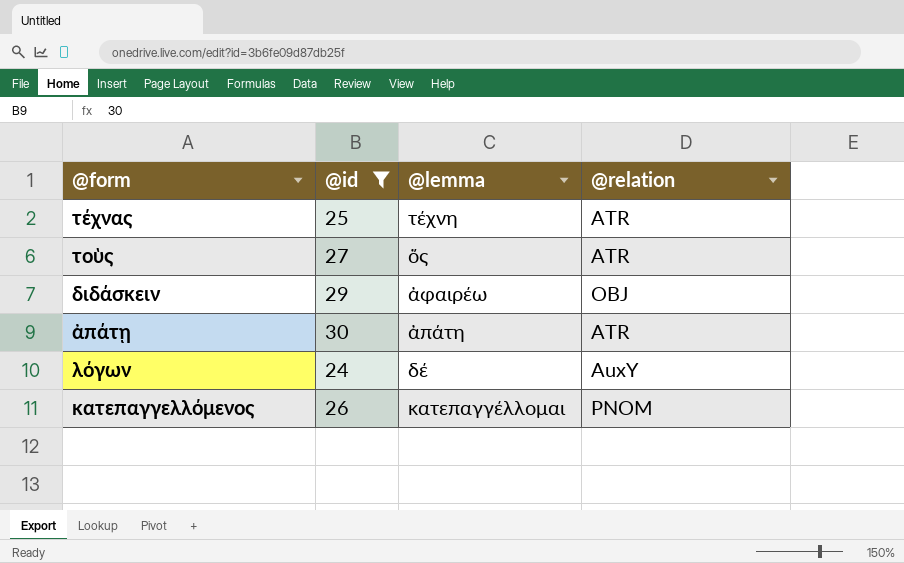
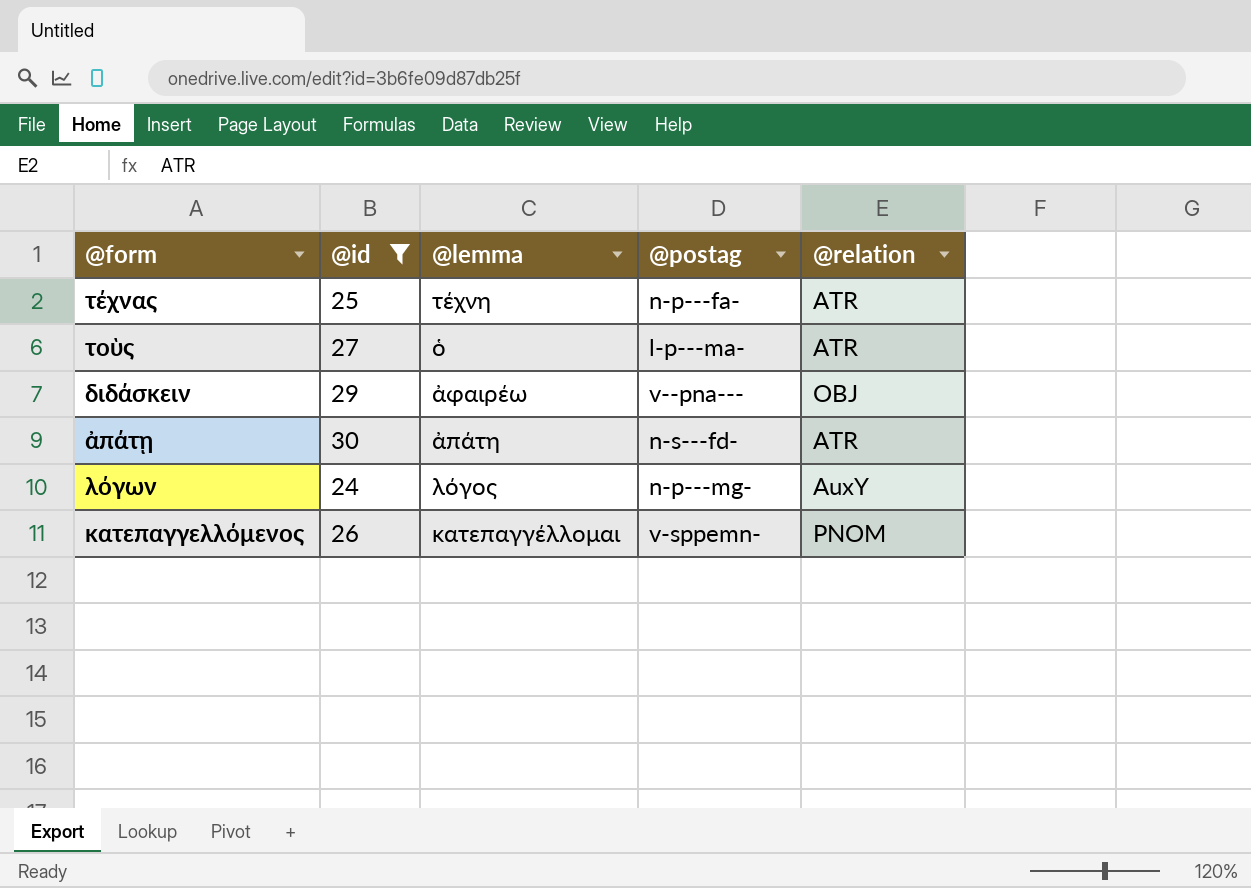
column @postag | position: none -> 4
τοὺς | @lemma: ὅς -> ὁ
λόγων | @lemma: δέ -> λόγος

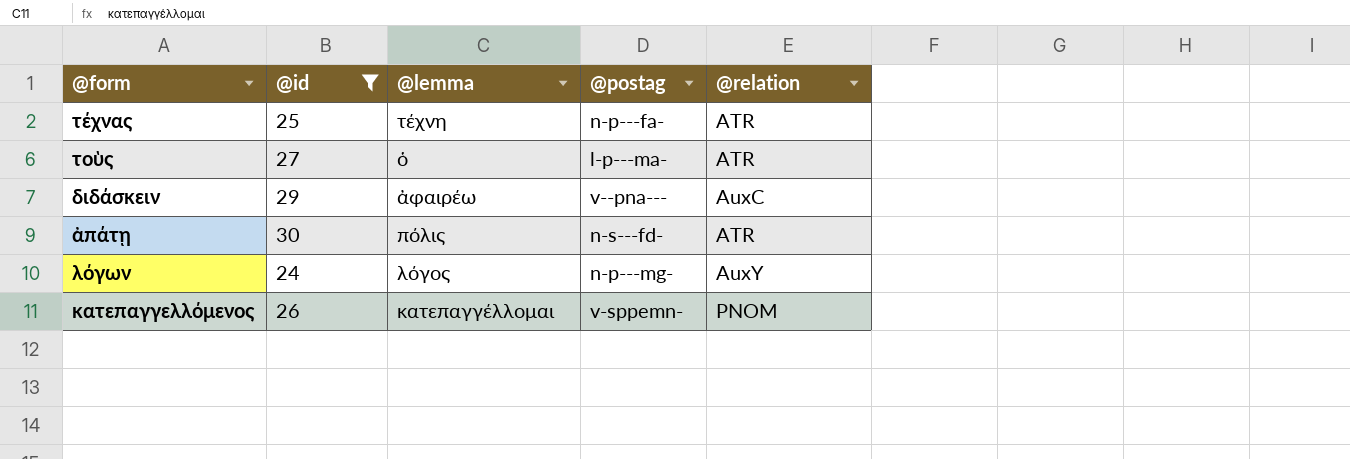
διδάσκειν | @relation: OBJ -> AuxC
ἀπάτῃ | @lemma: ἀπάτη -> πόλις

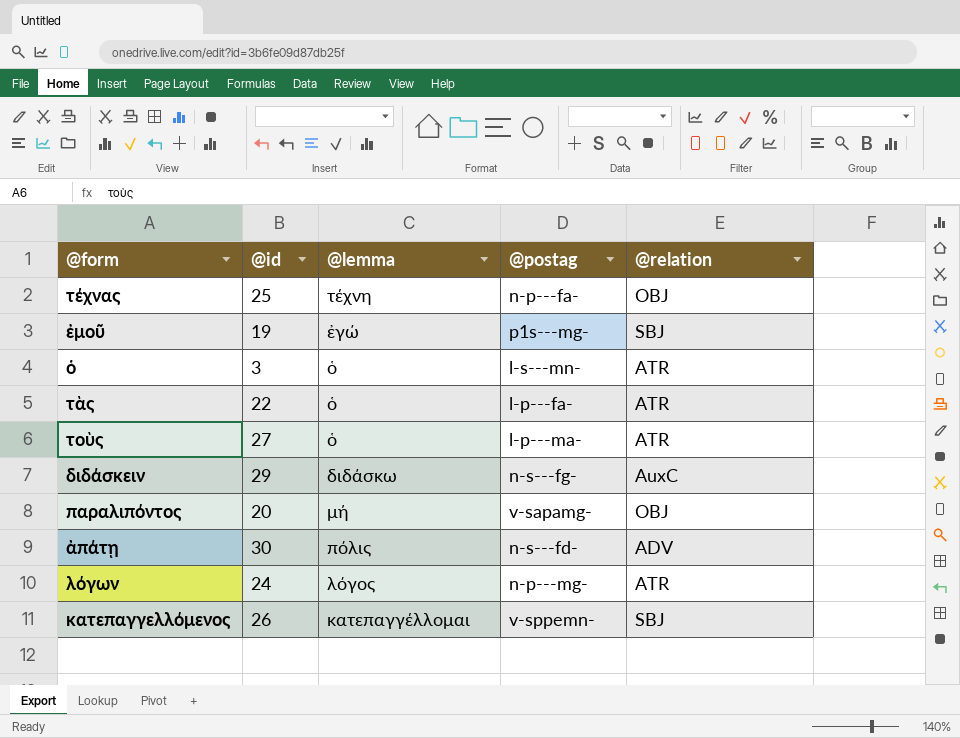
filter: @id >= 24 -> none
τέχνας | @relation: ATR -> OBJ
διδάσκειν | @lemma: ἀφαιρέω -> διδάσκω
διδάσκειν | @postag: v--pna--- -> n-s---fg-
ἀπάτῃ | @relation: ATR -> ADV
λόγων | @relation: AuxY -> ATR
κατεπαγγελλόμενος | @relation: PNOM -> SBJ

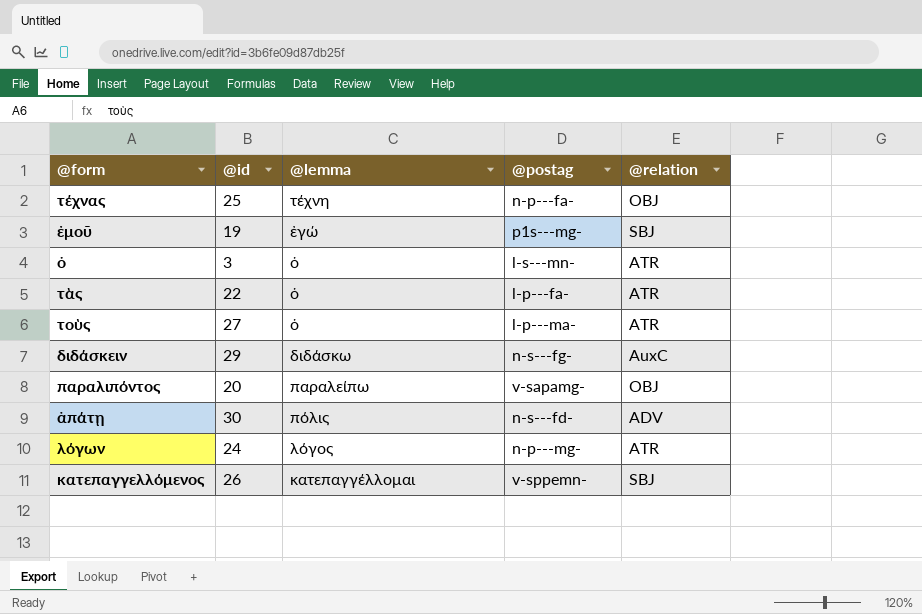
παραλιπόντος | @lemma: μή -> παραλείπω

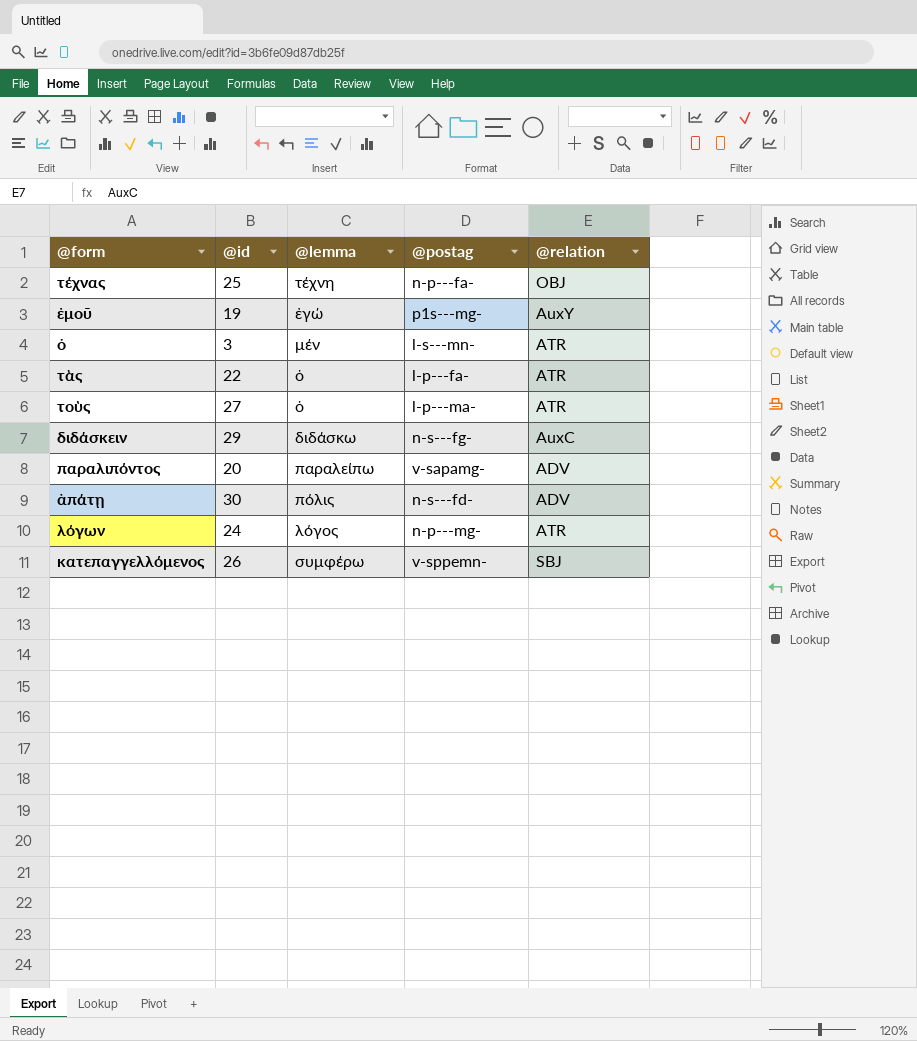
ἐμοῦ | @relation: SBJ -> AuxY
ὁ | @lemma: ὁ -> μέν
παραλιπόντος | @relation: OBJ -> ADV
κατεπαγγελλόμενος | @lemma: κατεπαγγέλλομαι -> συμφέρω

